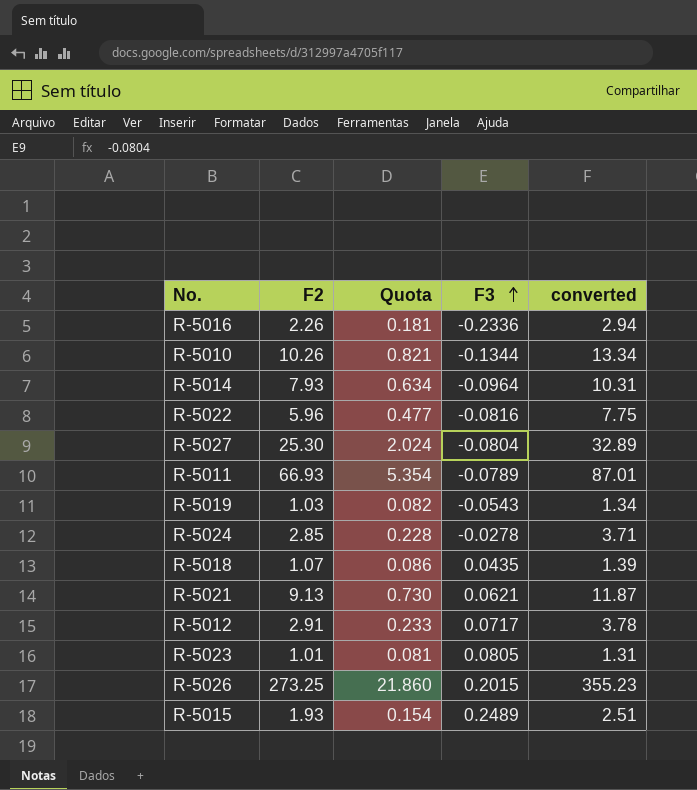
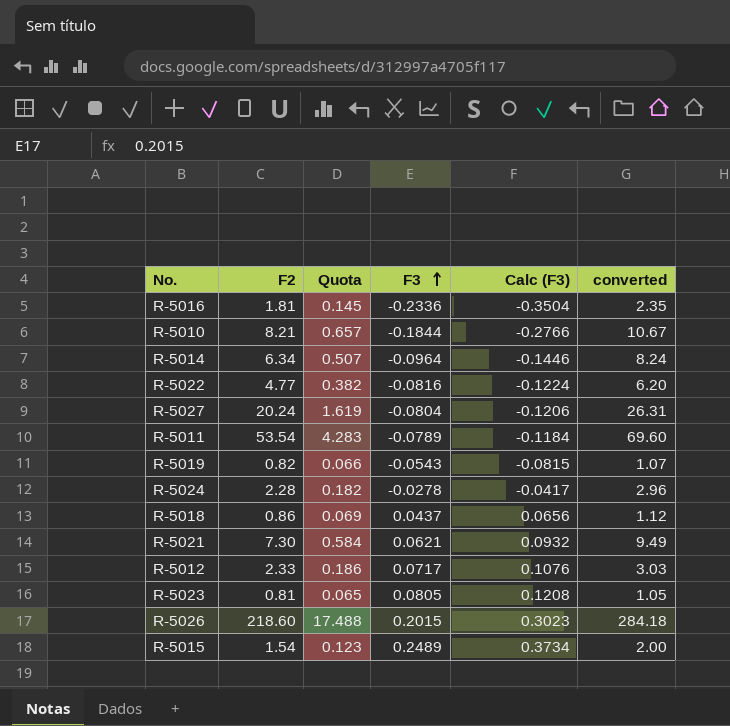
column Calc (F3) | formula: none -> [F3] * 1.5
R-5016 | F2: 2.26 -> 1.81
R-5016 | Quota: 0.181 -> 0.145
R-5016 | converted: 2.94 -> 2.35
R-5010 | F2: 10.26 -> 8.21
R-5010 | Quota: 0.821 -> 0.657
R-5010 | F3: -0.1344 -> -0.1844
R-5010 | converted: 13.34 -> 10.67
R-5014 | F2: 7.93 -> 6.34
R-5014 | Quota: 0.634 -> 0.507
R-5014 | converted: 10.31 -> 8.24
R-5022 | F2: 5.96 -> 4.77
R-5022 | Quota: 0.477 -> 0.382
R-5022 | converted: 7.75 -> 6.20
R-5027 | F2: 25.30 -> 20.24
R-5027 | Quota: 2.024 -> 1.619
R-5027 | converted: 32.89 -> 26.31
R-5011 | F2: 66.93 -> 53.54
R-5011 | Quota: 5.354 -> 4.283
R-5011 | converted: 87.01 -> 69.60
R-5019 | F2: 1.03 -> 0.82
R-5019 | Quota: 0.082 -> 0.066
R-5019 | converted: 1.34 -> 1.07
R-5024 | F2: 2.85 -> 2.28
R-5024 | Quota: 0.228 -> 0.182
R-5024 | converted: 3.71 -> 2.96
R-5018 | F2: 1.07 -> 0.86
R-5018 | Quota: 0.086 -> 0.069
R-5018 | F3: 0.0435 -> 0.0437
R-5018 | converted: 1.39 -> 1.12
R-5021 | F2: 9.13 -> 7.30
R-5021 | Quota: 0.730 -> 0.584
R-5021 | converted: 11.87 -> 9.49
R-5012 | F2: 2.91 -> 2.33
R-5012 | Quota: 0.233 -> 0.186
R-5012 | converted: 3.78 -> 3.03
R-5023 | F2: 1.01 -> 0.81
R-5023 | Quota: 0.081 -> 0.065
R-5023 | converted: 1.31 -> 1.05
R-5026 | F2: 273.25 -> 218.60
R-5026 | Quota: 21.860 -> 17.488
R-5026 | converted: 355.23 -> 284.18
R-5015 | F2: 1.93 -> 1.54
R-5015 | Quota: 0.154 -> 0.123
R-5015 | converted: 2.51 -> 2.00

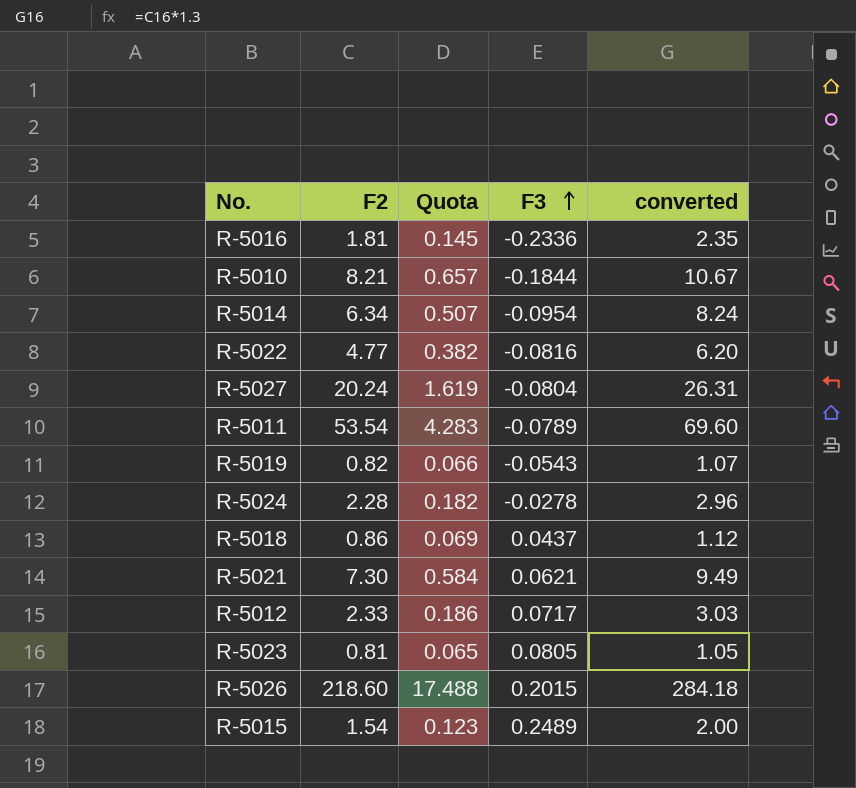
column Calc (F3) | formula: [F3] * 1.5 -> none
R-5014 | F3: -0.0964 -> -0.0954

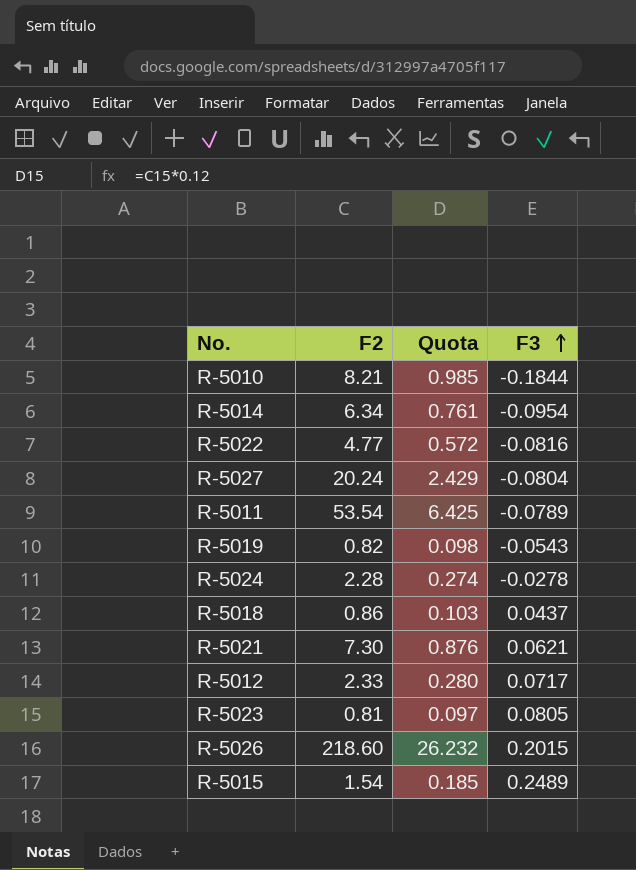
column converted | formula: [F2] * 1.3 -> none
column Quota | formula: [F2] * 0.08 -> [F2] * 0.12
row R-5016: 1.81 | 0.145 | -0.2336 | 2.35 -> none

